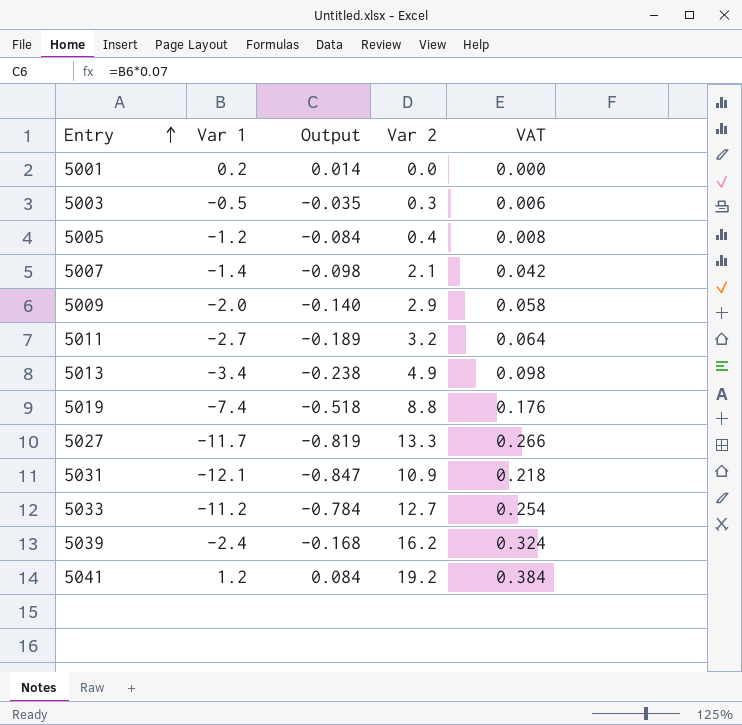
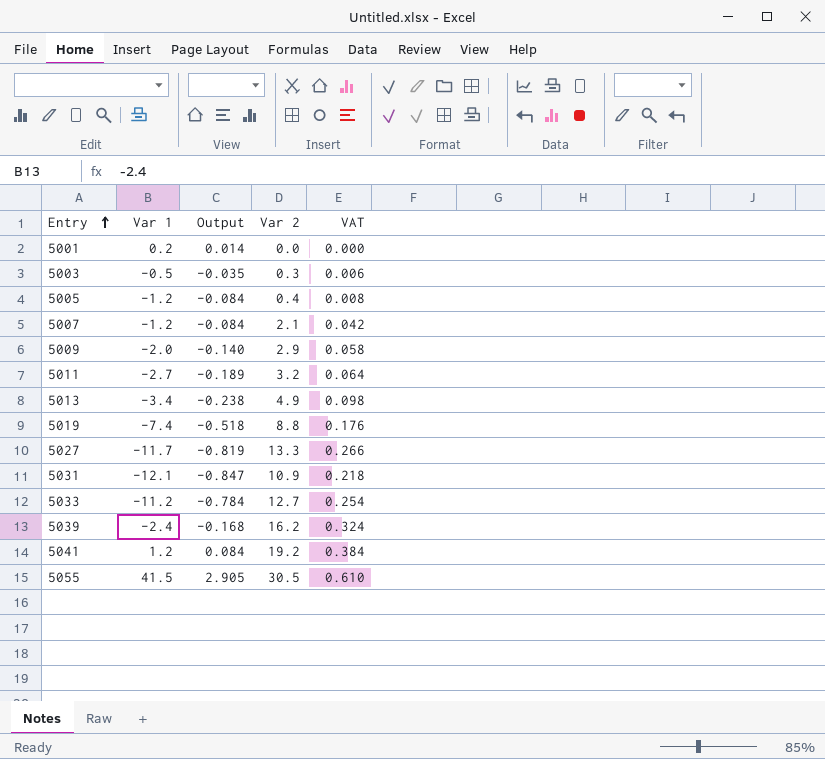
5007 | Var 1: -1.4 -> -1.2
5007 | Output: -0.098 -> -0.084
row 5055: none -> 41.5 | 2.905 | 30.5 | 0.610

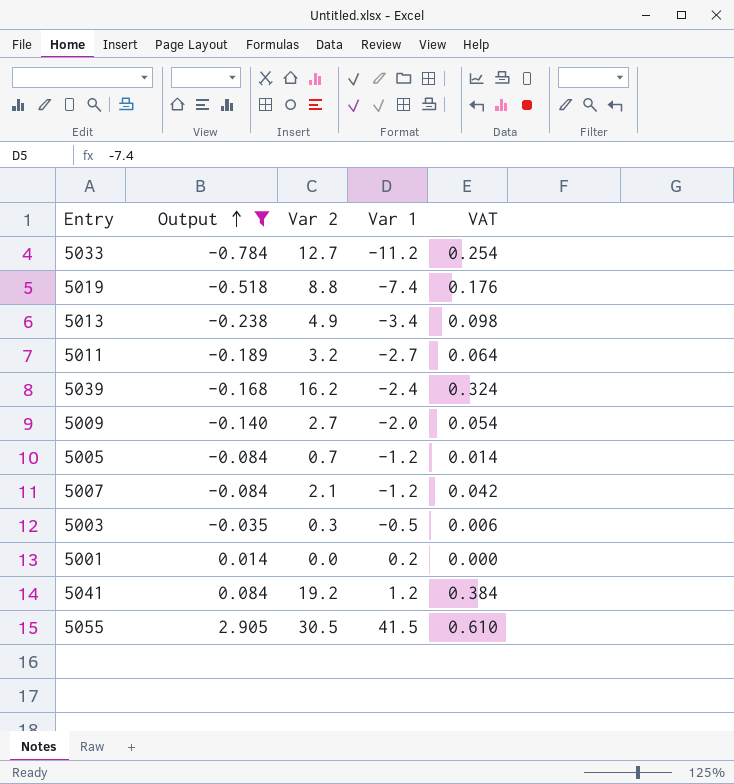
filter: none -> Output >= -0.784
row order: Entry ascending -> Output ascending
column Var 1 | position: 2 -> 4
5009 | Var 2: 2.9 -> 2.7
5009 | VAT: 0.058 -> 0.054
5005 | Var 2: 0.4 -> 0.7
5005 | VAT: 0.008 -> 0.014

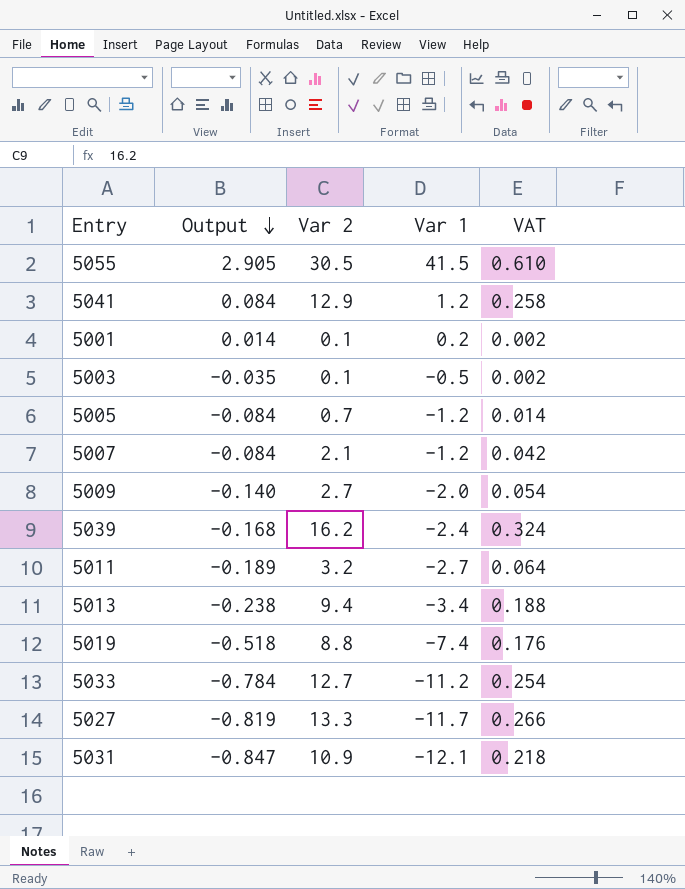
filter: Output >= -0.784 -> none
row order: Output ascending -> Output descending
5041 | Var 2: 19.2 -> 12.9
5041 | VAT: 0.384 -> 0.258
5001 | Var 2: 0.0 -> 0.1
5001 | VAT: 0.000 -> 0.002
5003 | Var 2: 0.3 -> 0.1
5003 | VAT: 0.006 -> 0.002
5013 | Var 2: 4.9 -> 9.4
5013 | VAT: 0.098 -> 0.188

